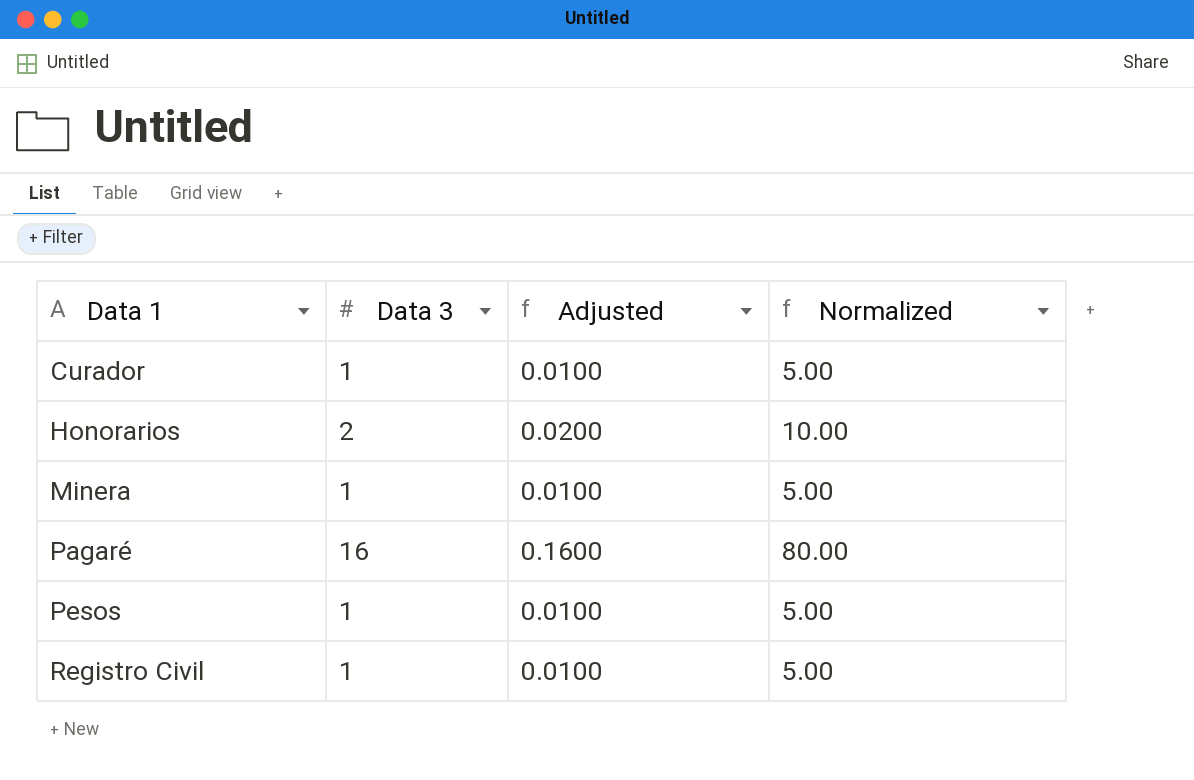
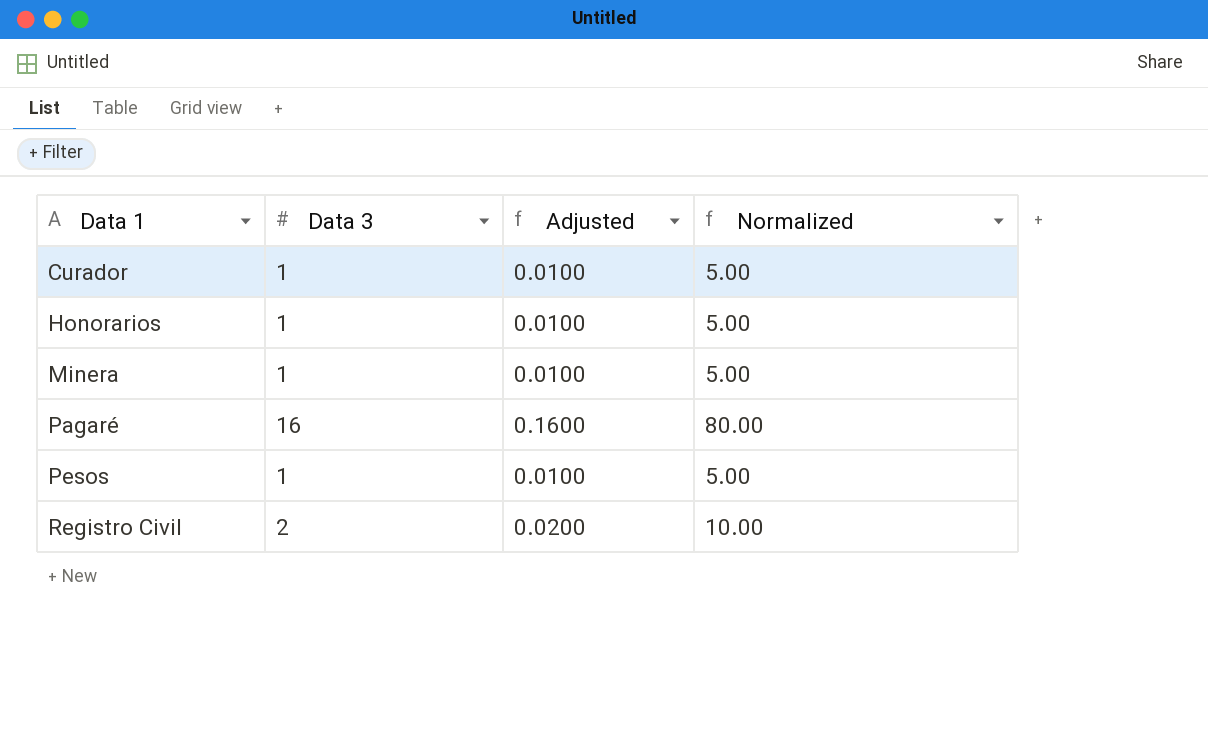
Honorarios | Data 3: 2 -> 1
Honorarios | Adjusted: 0.0200 -> 0.0100
Honorarios | Normalized: 10.00 -> 5.00
Registro Civil | Data 3: 1 -> 2
Registro Civil | Adjusted: 0.0100 -> 0.0200
Registro Civil | Normalized: 5.00 -> 10.00

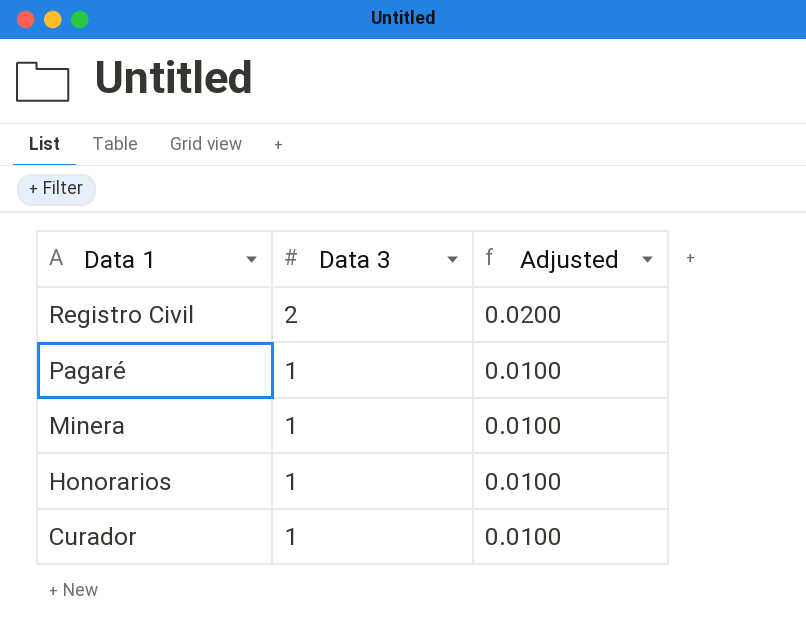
row order: Data 1 ascending -> Data 1 descending
column Normalized | formula: [Data 3] * 5 -> none
row Pesos: 1 | 0.0100 | 5.00 -> none
Pagaré | Data 3: 16 -> 1
Pagaré | Adjusted: 0.1600 -> 0.0100

